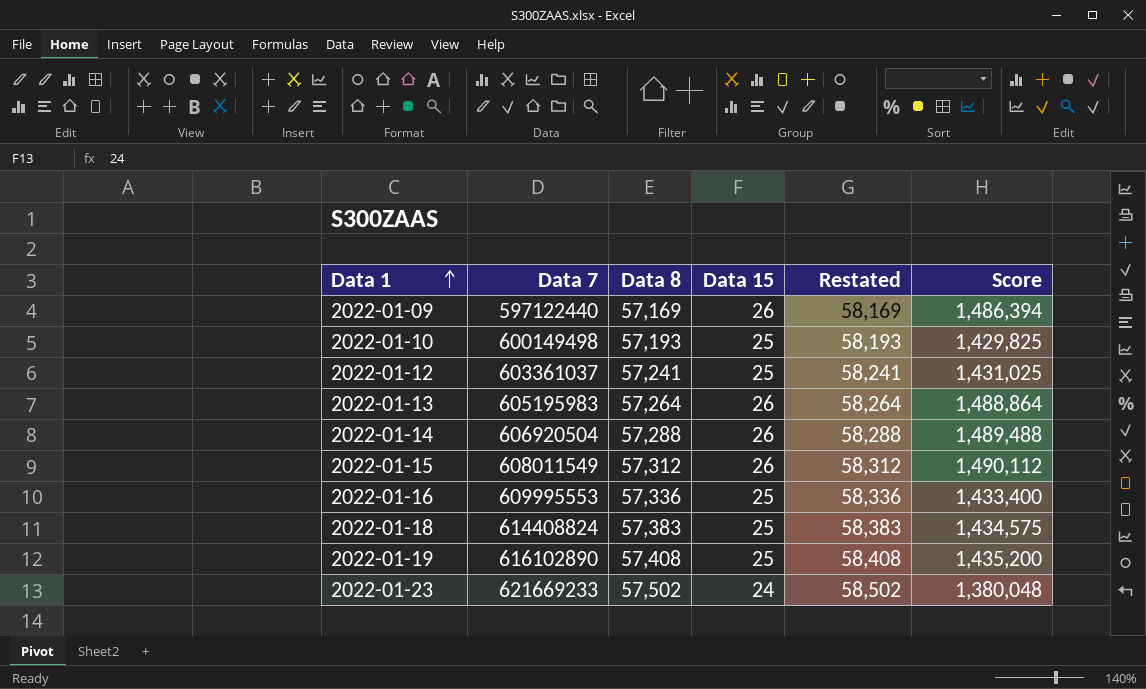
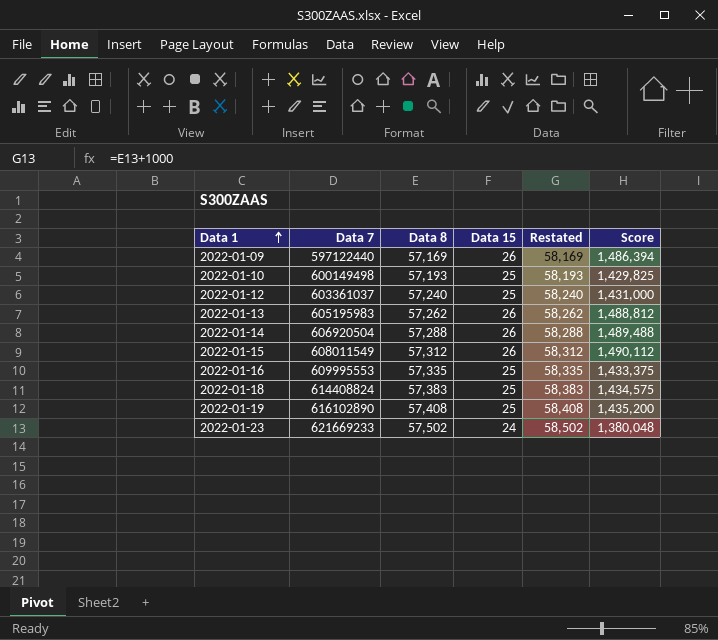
2022-01-12 | Data 8: 57,241 -> 57,240
2022-01-12 | Restated: 58,241 -> 58,240
2022-01-12 | Score: 1,431,025 -> 1,431,000
2022-01-13 | Data 8: 57,264 -> 57,262
2022-01-13 | Restated: 58,264 -> 58,262
2022-01-13 | Score: 1,488,864 -> 1,488,812
2022-01-16 | Data 8: 57,336 -> 57,335
2022-01-16 | Restated: 58,336 -> 58,335
2022-01-16 | Score: 1,433,400 -> 1,433,375

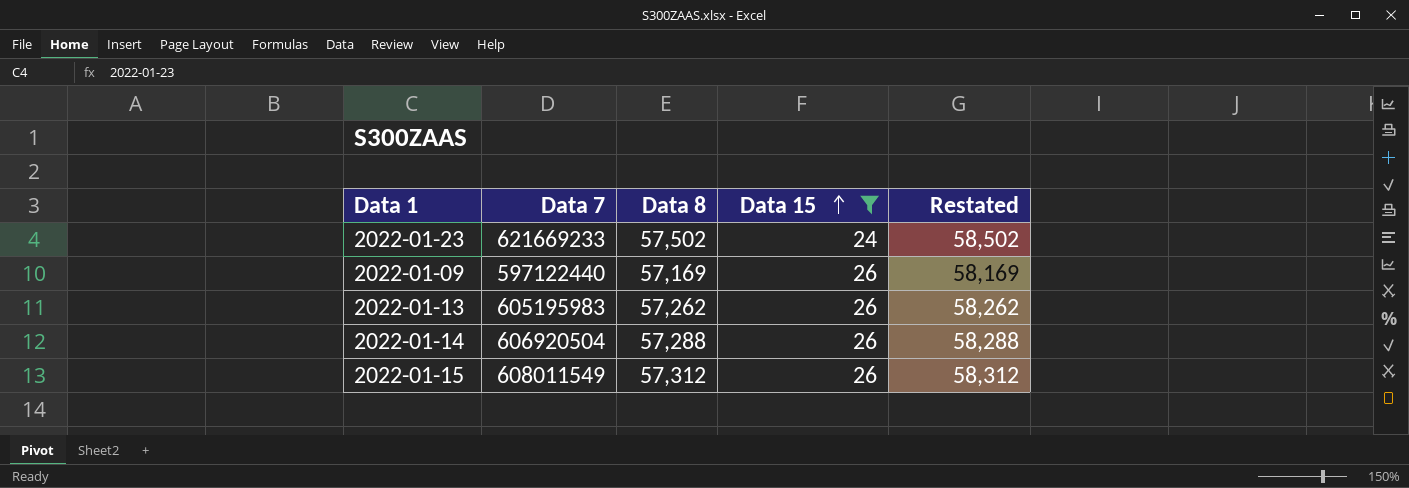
filter: none -> Data 15 != 25
row order: Data 1 ascending -> Data 15 ascending
column Score | formula: [Data 8] * [Data 15] -> none

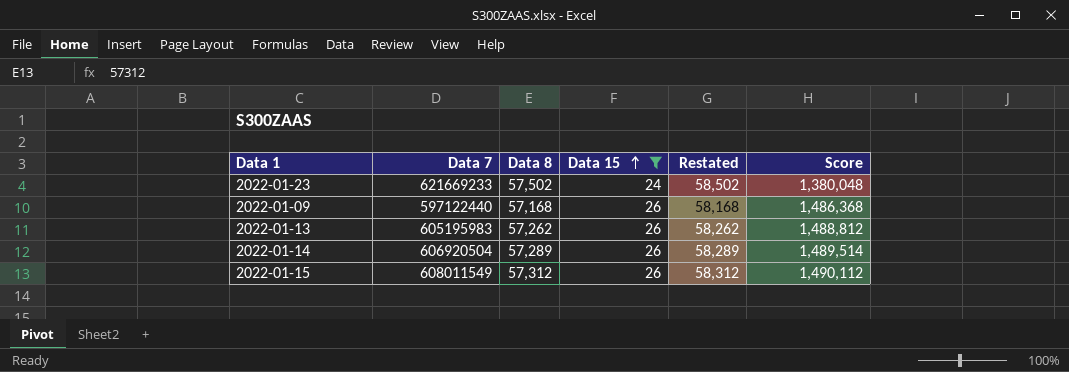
column Score | formula: none -> [Data 8] * [Data 15]
2022-01-09 | Data 8: 57,169 -> 57,168
2022-01-09 | Restated: 58,169 -> 58,168
2022-01-14 | Data 8: 57,288 -> 57,289
2022-01-14 | Restated: 58,288 -> 58,289

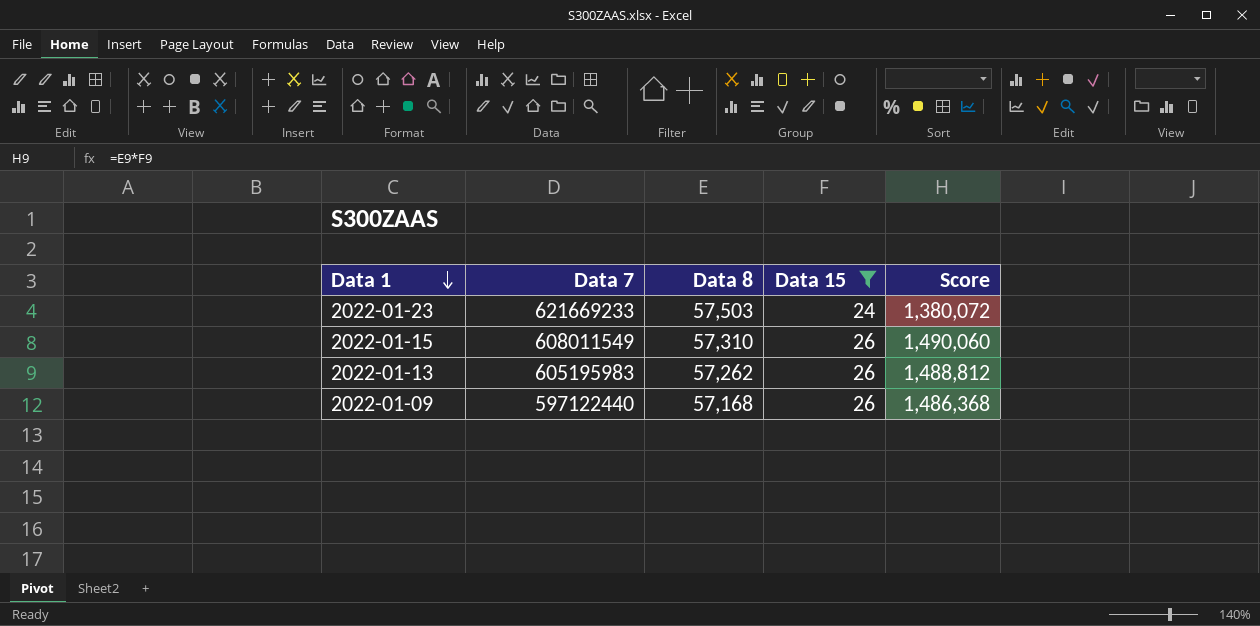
row order: Data 15 ascending -> Data 1 descending
column Restated | formula: [Data 8] + 1000 -> none
row 2022-01-14: 606920504 | 57,289 | 26 | 58,289 | 1,489,514 -> none
2022-01-23 | Data 8: 57,502 -> 57,503
2022-01-23 | Score: 1,380,048 -> 1,380,072
2022-01-15 | Data 8: 57,312 -> 57,310
2022-01-15 | Score: 1,490,112 -> 1,490,060

